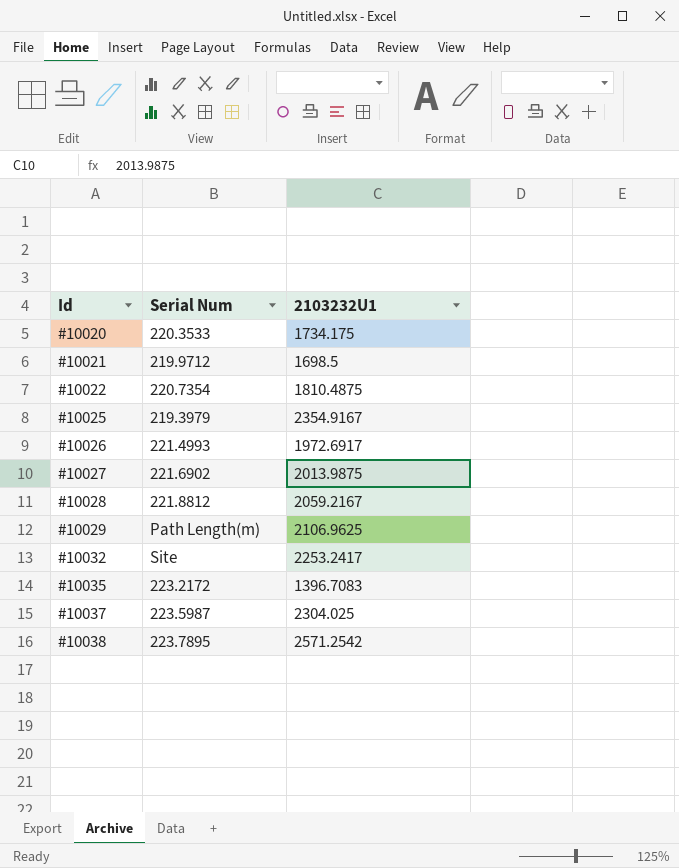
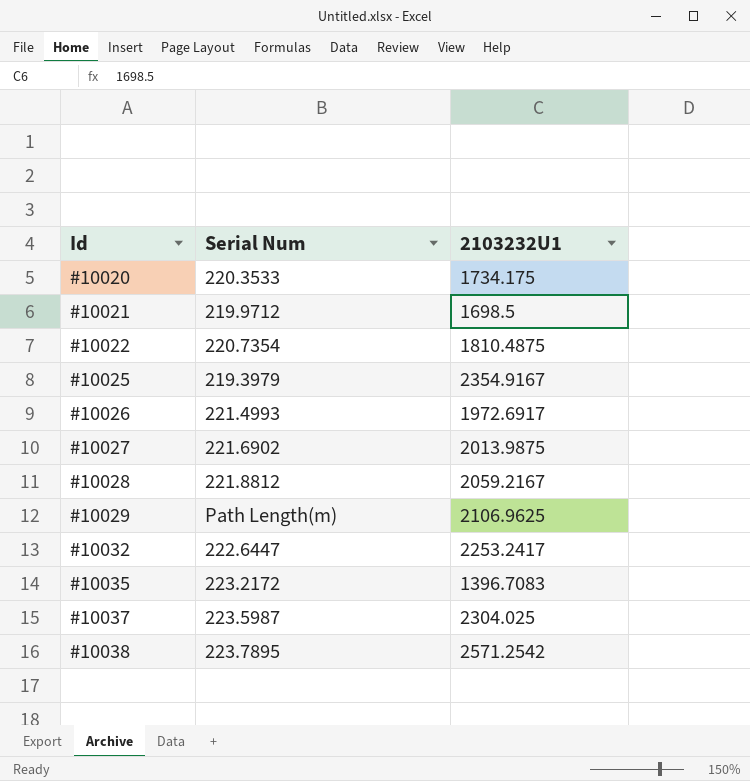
#10032 | Serial Num: Site -> 222.6447

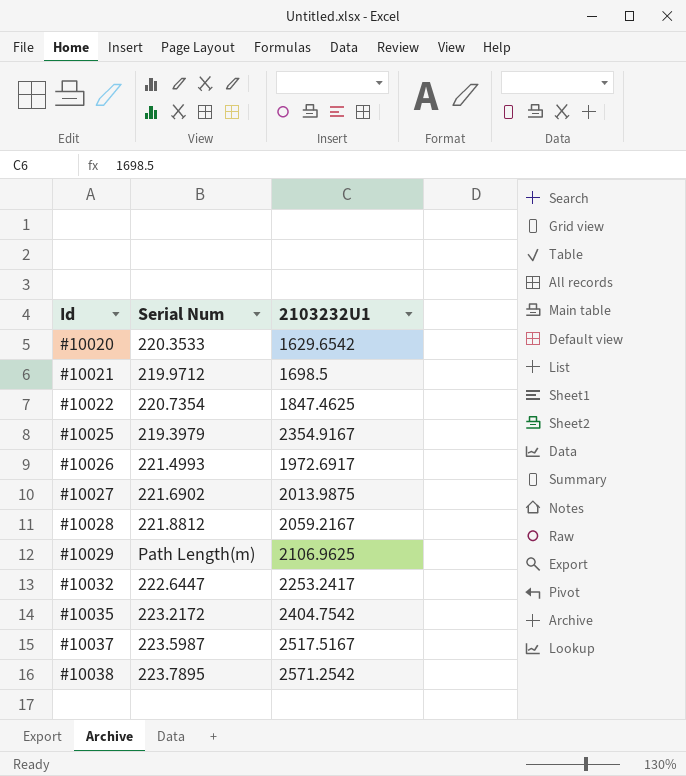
#10020 | 2103232U1: 1734.175 -> 1629.6542
#10022 | 2103232U1: 1810.4875 -> 1847.4625
#10035 | 2103232U1: 1396.7083 -> 2404.7542
#10037 | 2103232U1: 2304.025 -> 2517.5167

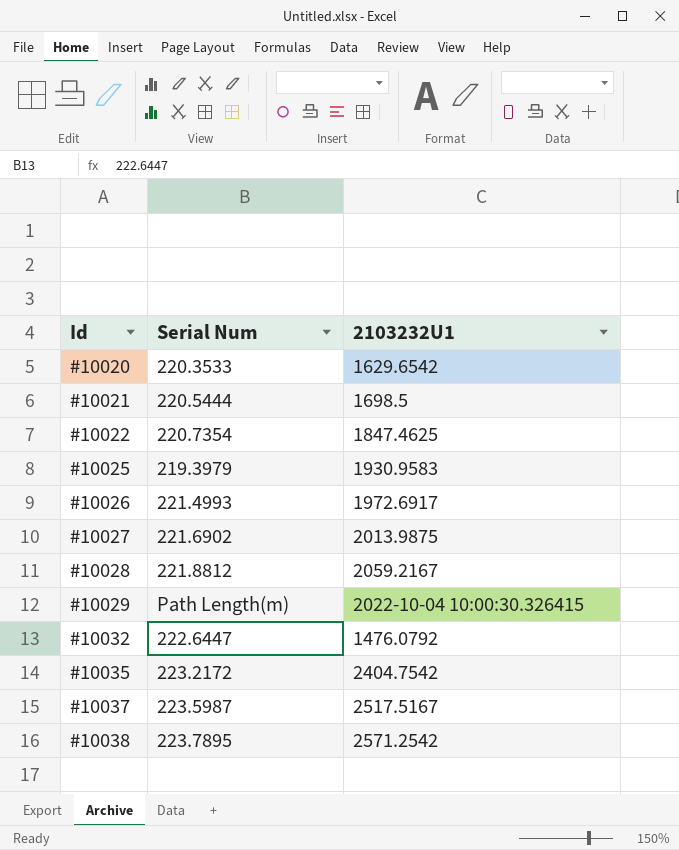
#10021 | Serial Num: 219.9712 -> 220.5444
#10025 | 2103232U1: 2354.9167 -> 1930.9583
#10029 | 2103232U1: 2106.9625 -> 2022-10-04 10:00:30.326415
#10032 | 2103232U1: 2253.2417 -> 1476.0792

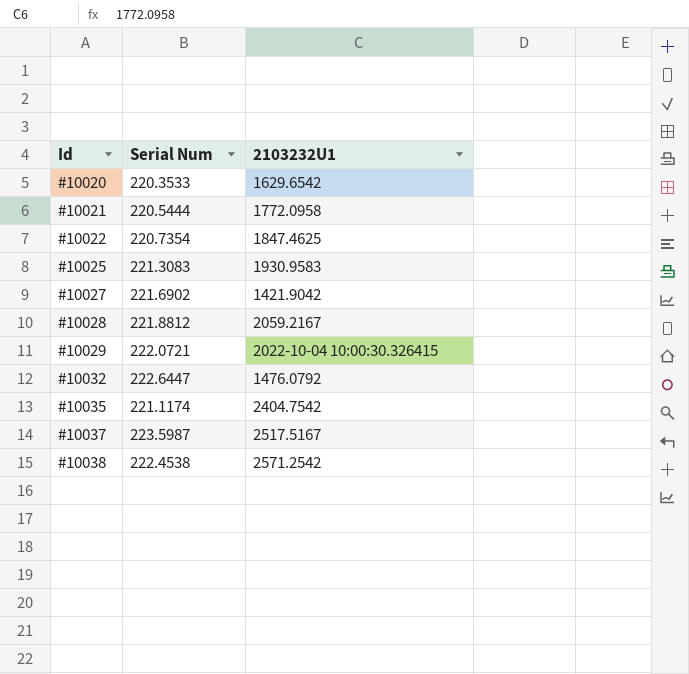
row #10026: 221.4993 | 1972.6917 -> none
#10021 | 2103232U1: 1698.5 -> 1772.0958
#10025 | Serial Num: 219.3979 -> 221.3083
#10027 | 2103232U1: 2013.9875 -> 1421.9042
#10029 | Serial Num: Path Length(m) -> 222.0721
#10035 | Serial Num: 223.2172 -> 221.1174
#10038 | Serial Num: 223.7895 -> 222.4538

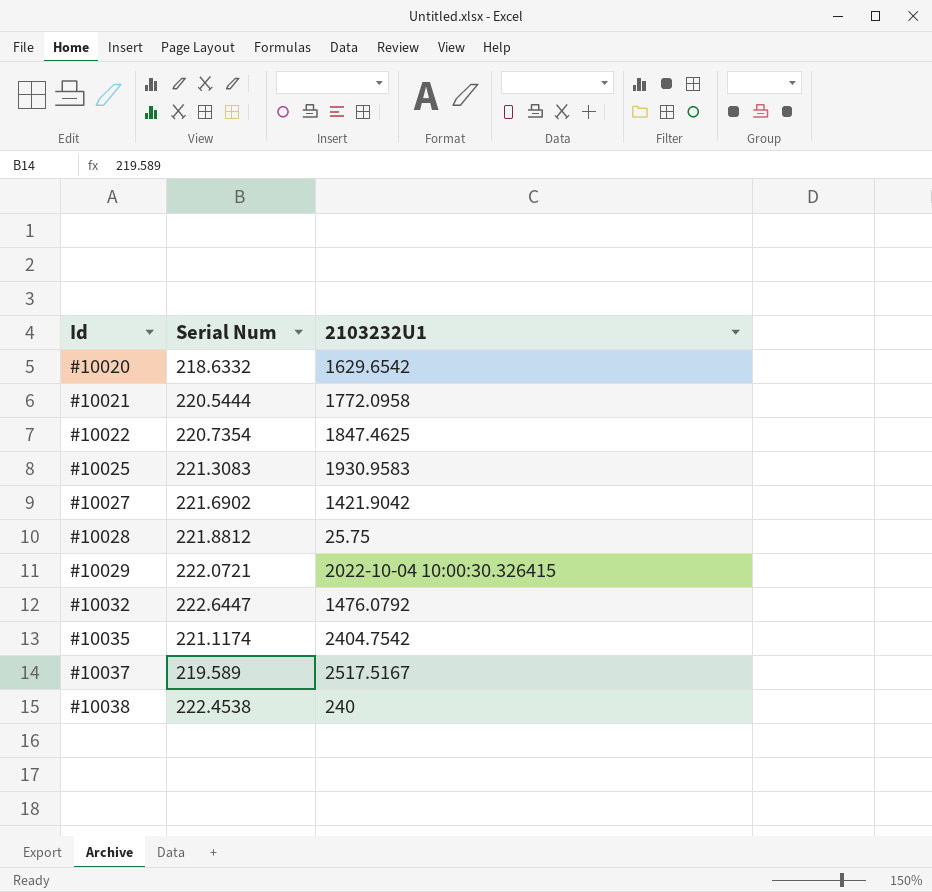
#10020 | Serial Num: 220.3533 -> 218.6332
#10028 | 2103232U1: 2059.2167 -> 25.75
#10037 | Serial Num: 223.5987 -> 219.589
#10038 | 2103232U1: 2571.2542 -> 240

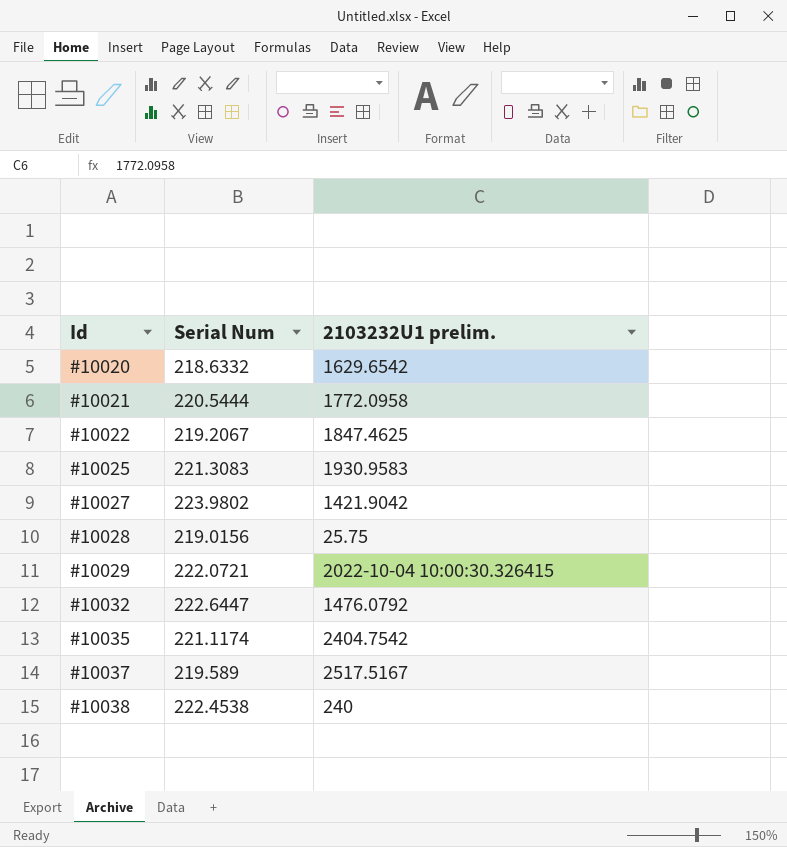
column name: 2103232U1 -> 2103232U1 prelim.
#10022 | Serial Num: 220.7354 -> 219.2067
#10027 | Serial Num: 221.6902 -> 223.9802
#10028 | Serial Num: 221.8812 -> 219.0156

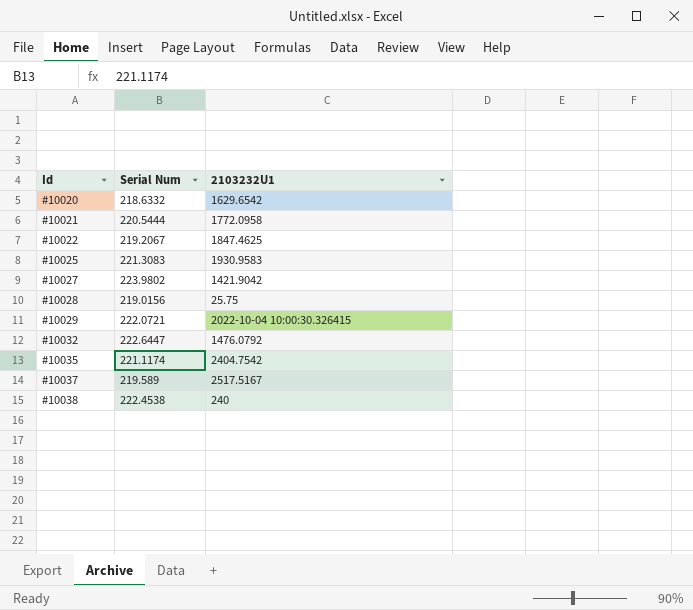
column name: 2103232U1 prelim. -> 2103232U1

